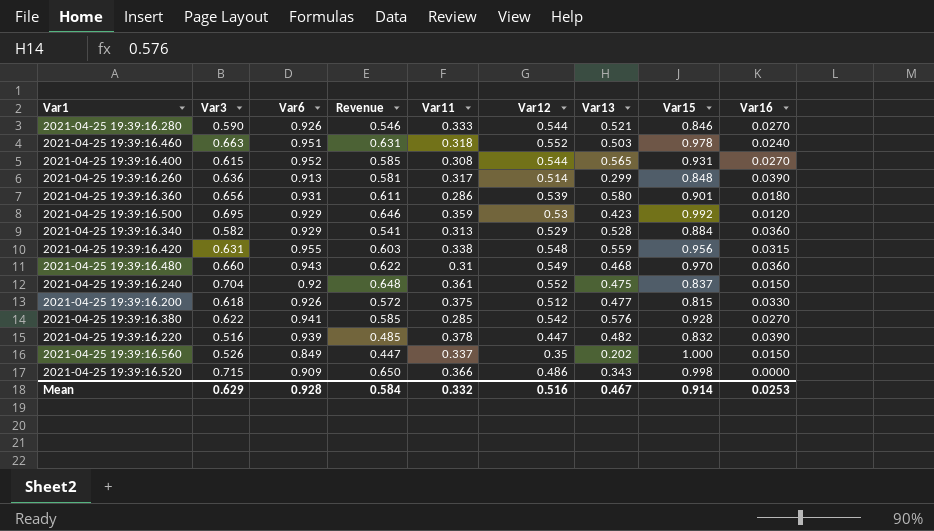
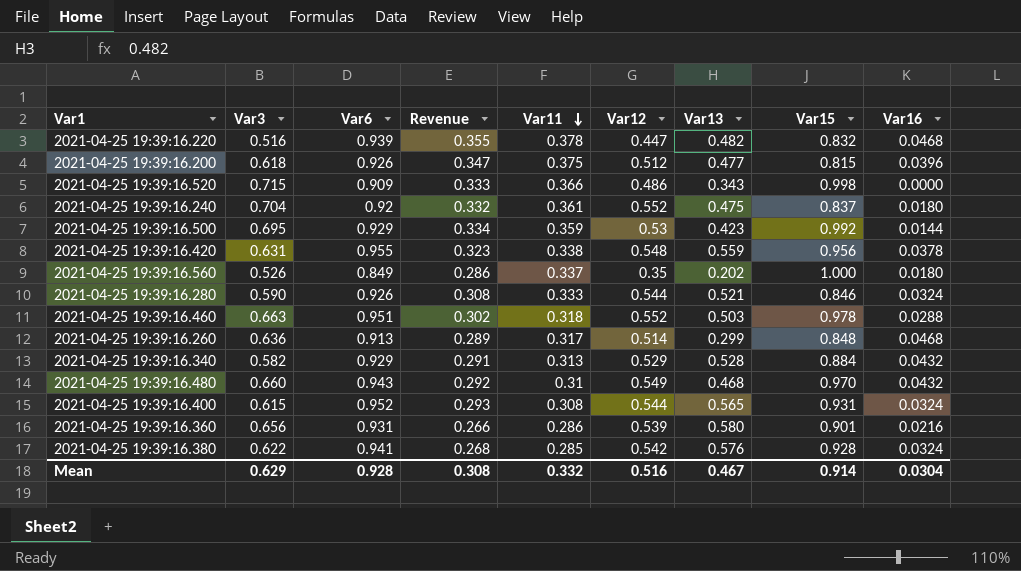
row order: none -> Var11 descending
column Revenue | formula: [Var3] * [Var6] -> [Var6] * [Var11]
2021-04-25 19:39:16.220 | Var16: 0.0390 -> 0.0468
2021-04-25 19:39:16.200 | Var16: 0.0330 -> 0.0396
2021-04-25 19:39:16.240 | Var16: 0.0150 -> 0.0180
2021-04-25 19:39:16.500 | Var16: 0.0120 -> 0.0144
2021-04-25 19:39:16.420 | Var16: 0.0315 -> 0.0378
2021-04-25 19:39:16.560 | Var16: 0.0150 -> 0.0180
2021-04-25 19:39:16.280 | Var16: 0.0270 -> 0.0324
2021-04-25 19:39:16.460 | Var16: 0.0240 -> 0.0288
2021-04-25 19:39:16.260 | Var16: 0.0390 -> 0.0468
2021-04-25 19:39:16.340 | Var16: 0.0360 -> 0.0432
2021-04-25 19:39:16.480 | Var16: 0.0360 -> 0.0432
2021-04-25 19:39:16.400 | Var16: 0.0270 -> 0.0324
2021-04-25 19:39:16.360 | Var16: 0.0180 -> 0.0216
2021-04-25 19:39:16.380 | Var16: 0.0270 -> 0.0324
Mean | Revenue: 0.584 -> 0.308
Mean | Var16: 0.0253 -> 0.0304

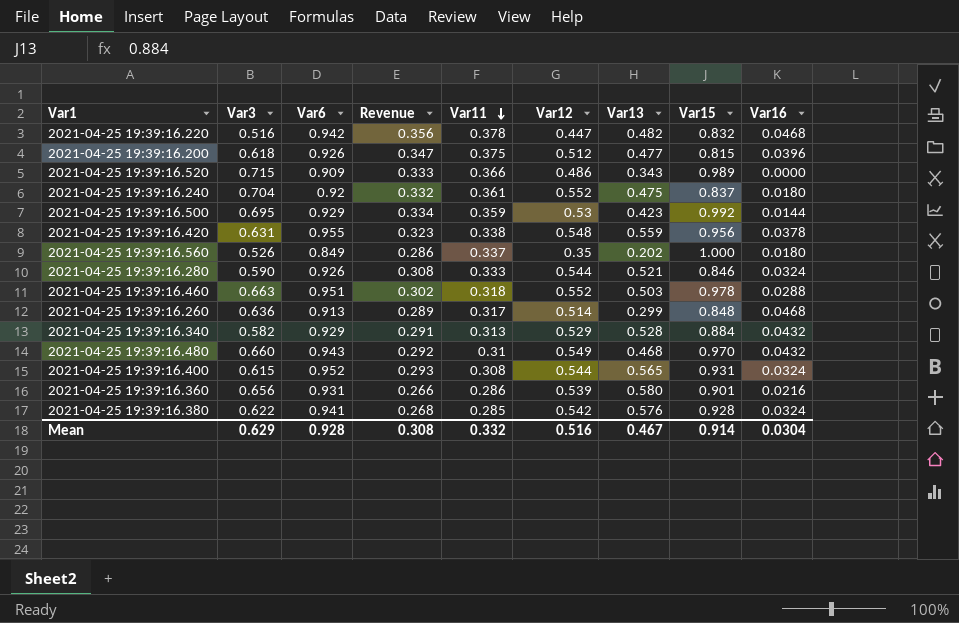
2021-04-25 19:39:16.220 | Var6: 0.939 -> 0.942
2021-04-25 19:39:16.220 | Revenue: 0.355 -> 0.356
2021-04-25 19:39:16.520 | Var15: 0.998 -> 0.989

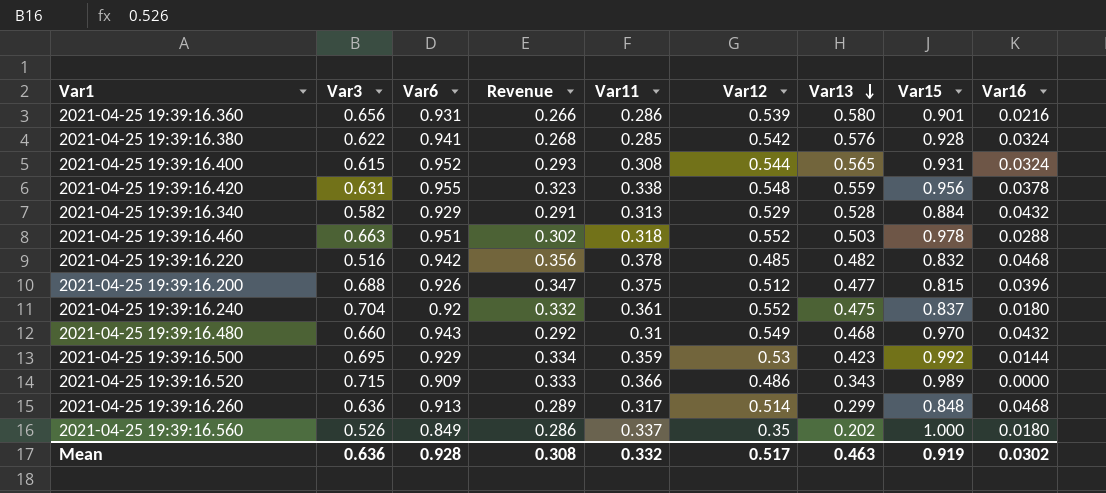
row order: Var11 descending -> Var13 descending
row 2021-04-25 19:39:16.280: 0.590 | 0.926 | 0.308 | 0.333 | 0.544 | 0.521 | 0.846 | 0.0324 -> none
2021-04-25 19:39:16.220 | Var12: 0.447 -> 0.485
2021-04-25 19:39:16.200 | Var3: 0.618 -> 0.688
Mean | Var3: 0.629 -> 0.636
Mean | Var12: 0.516 -> 0.517
Mean | Var13: 0.467 -> 0.463
Mean | Var15: 0.914 -> 0.919
Mean | Var16: 0.0304 -> 0.0302

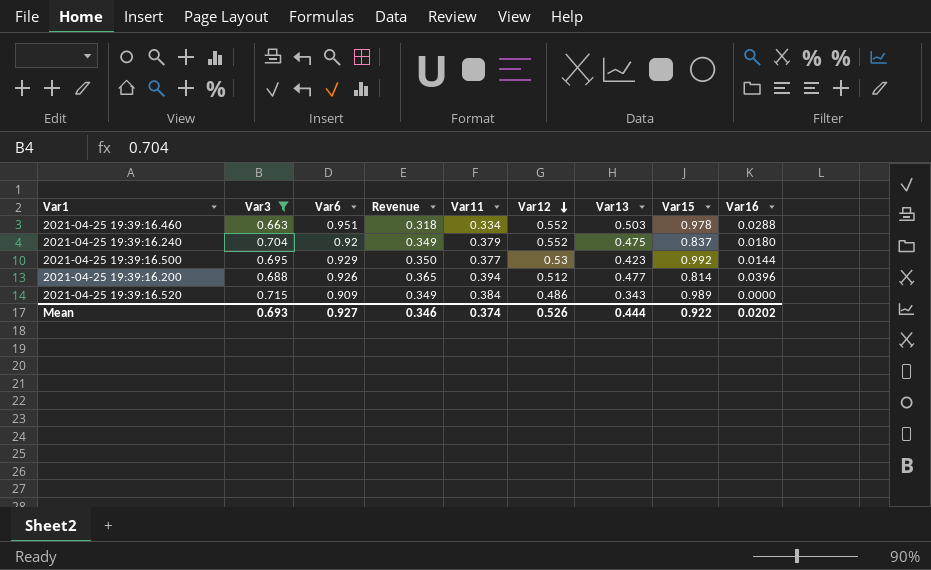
filter: none -> Var3 >= 0.663
row order: Var13 descending -> Var12 descending
2021-04-25 19:39:16.460 | Revenue: 0.302 -> 0.318
2021-04-25 19:39:16.460 | Var11: 0.318 -> 0.334
2021-04-25 19:39:16.240 | Revenue: 0.332 -> 0.349
2021-04-25 19:39:16.240 | Var11: 0.361 -> 0.379
2021-04-25 19:39:16.500 | Revenue: 0.334 -> 0.350
2021-04-25 19:39:16.500 | Var11: 0.359 -> 0.377
2021-04-25 19:39:16.200 | Revenue: 0.347 -> 0.365
2021-04-25 19:39:16.200 | Var11: 0.375 -> 0.394
2021-04-25 19:39:16.200 | Var15: 0.815 -> 0.814
2021-04-25 19:39:16.520 | Revenue: 0.333 -> 0.349
2021-04-25 19:39:16.520 | Var11: 0.366 -> 0.384
Mean | Var3: 0.636 -> 0.693
Mean | Var6: 0.928 -> 0.927
Mean | Revenue: 0.308 -> 0.346
Mean | Var11: 0.332 -> 0.374
Mean | Var12: 0.517 -> 0.526
Mean | Var13: 0.463 -> 0.444
Mean | Var15: 0.919 -> 0.922
Mean | Var16: 0.0302 -> 0.0202

